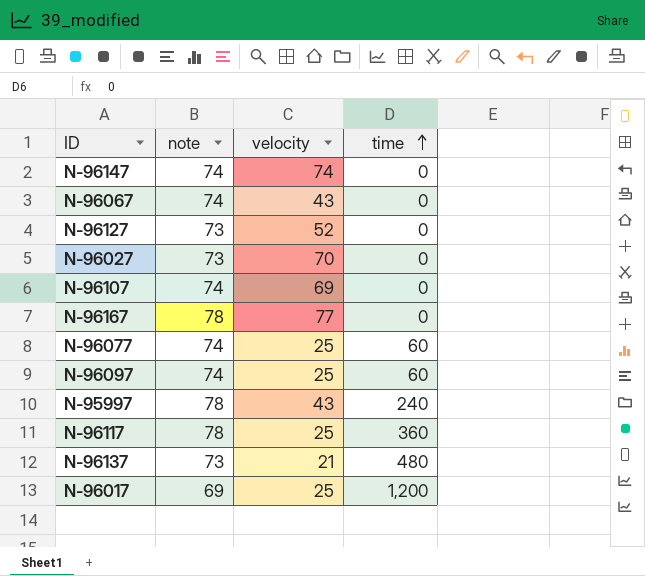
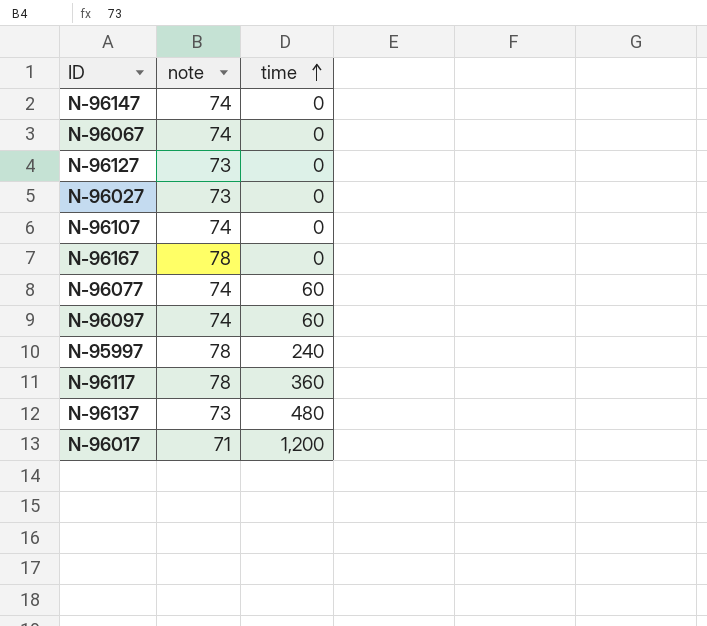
column velocity | position: 3 -> none
N-96017 | note: 69 -> 71

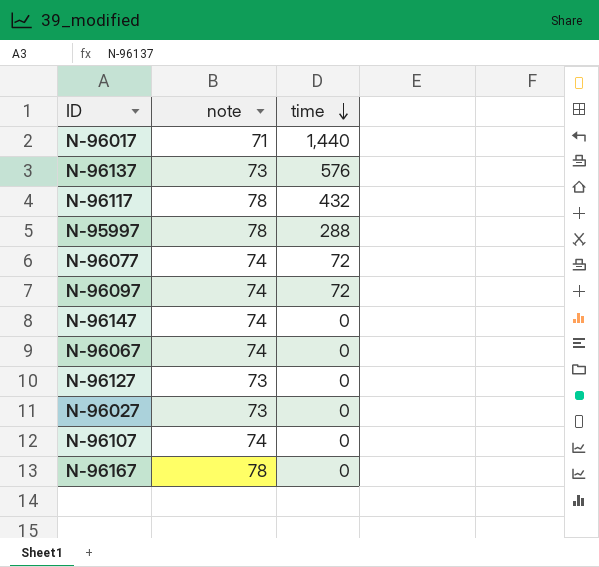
row order: time ascending -> time descending
N-96017 | time: 1,200 -> 1,440
N-96137 | time: 480 -> 576
N-96117 | time: 360 -> 432
N-95997 | time: 240 -> 288
N-96077 | time: 60 -> 72
N-96097 | time: 60 -> 72

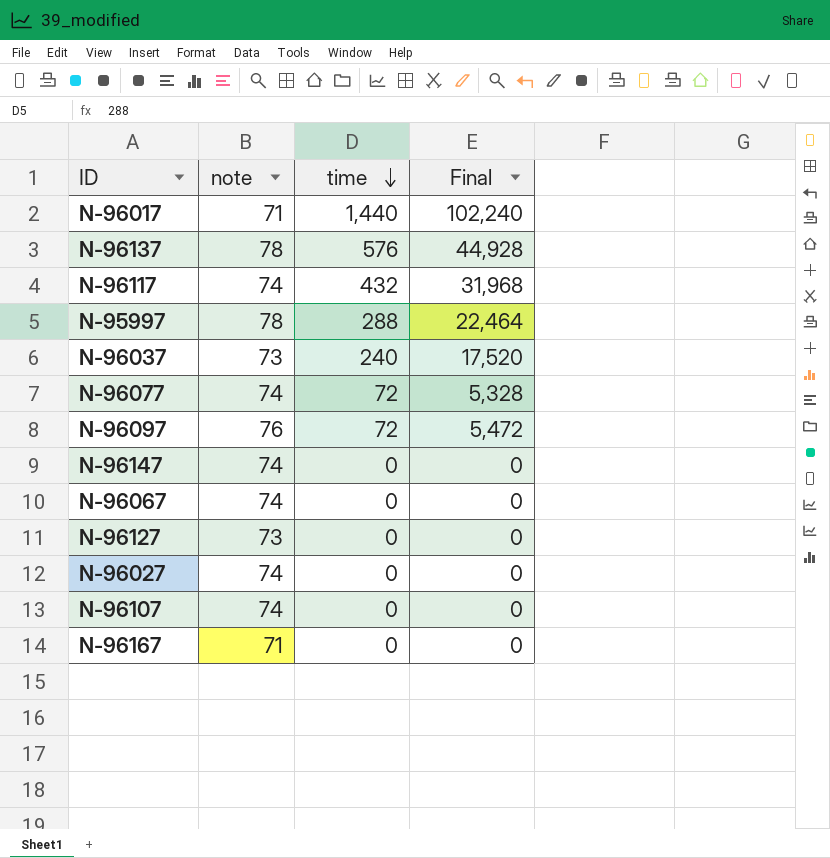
column Final | formula: none -> [note] * [time]
N-96137 | note: 73 -> 78
N-96117 | note: 78 -> 74
row N-96037: none -> 73 | 240 | 17,520
N-96097 | note: 74 -> 76
N-96027 | note: 73 -> 74
N-96167 | note: 78 -> 71

